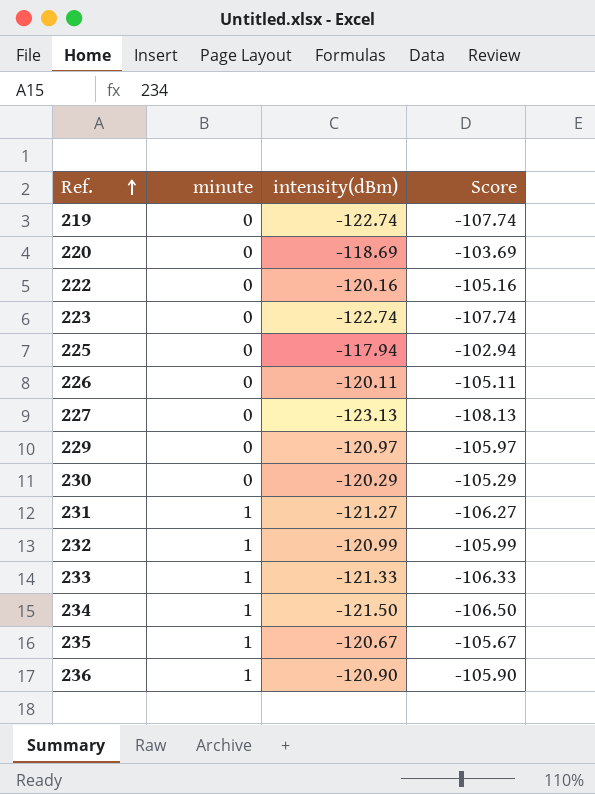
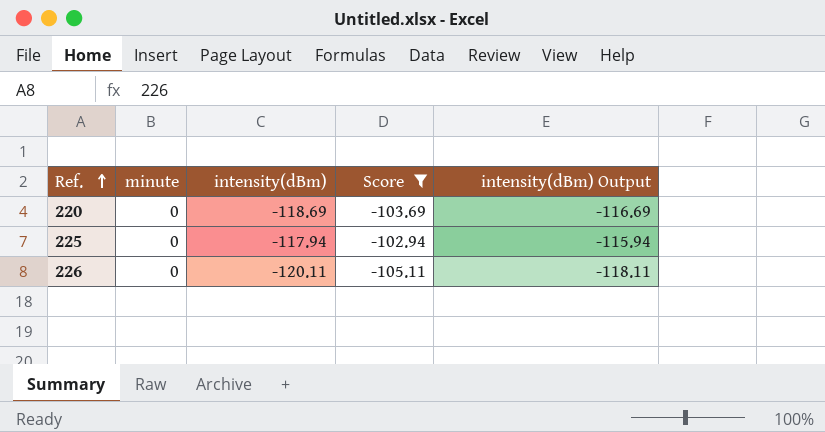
filter: none -> Score >= -105.11
column intensity(dBm) Output | formula: none -> [intensity(dBm)] + 2

